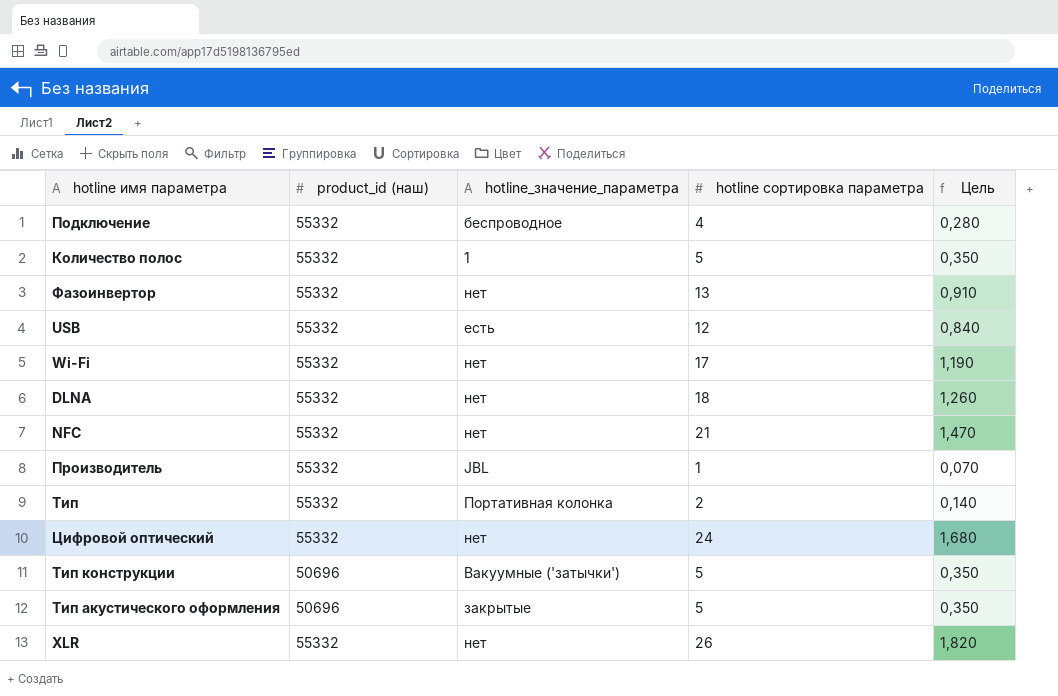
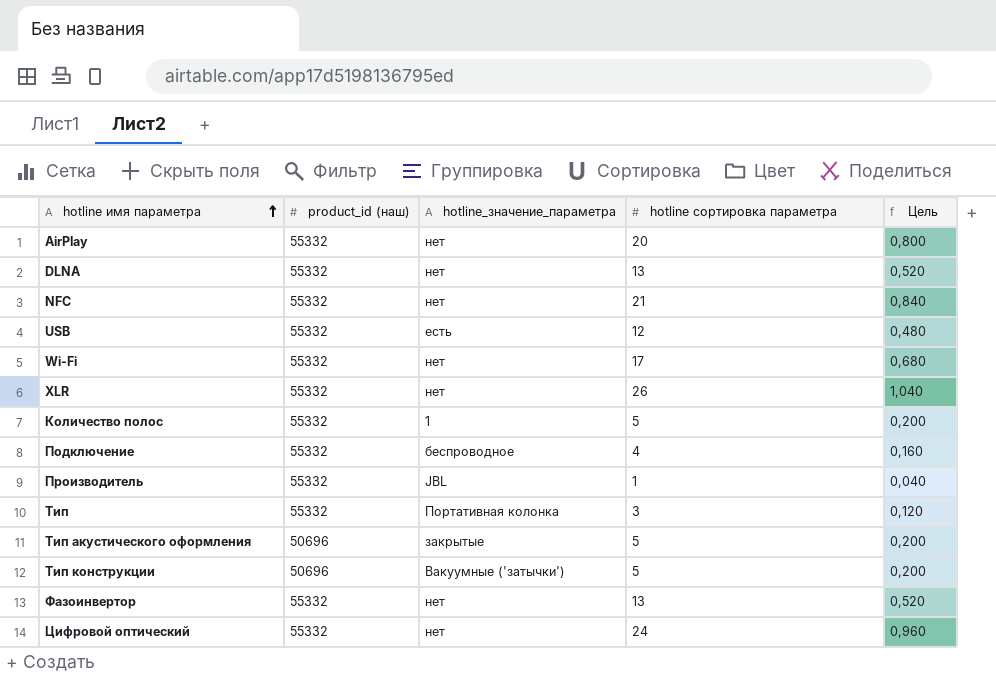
row order: none -> hotline имя параметра ascending
column Цель | formula: [hotline сортировка параметра] * 0,07 -> [hotline сортировка параметра] * 0,04
row AirPlay: none -> 55332 | нет | 20 | 0,800
DLNA | hotline сортировка параметра: 18 -> 13
Тип | hotline сортировка параметра: 2 -> 3

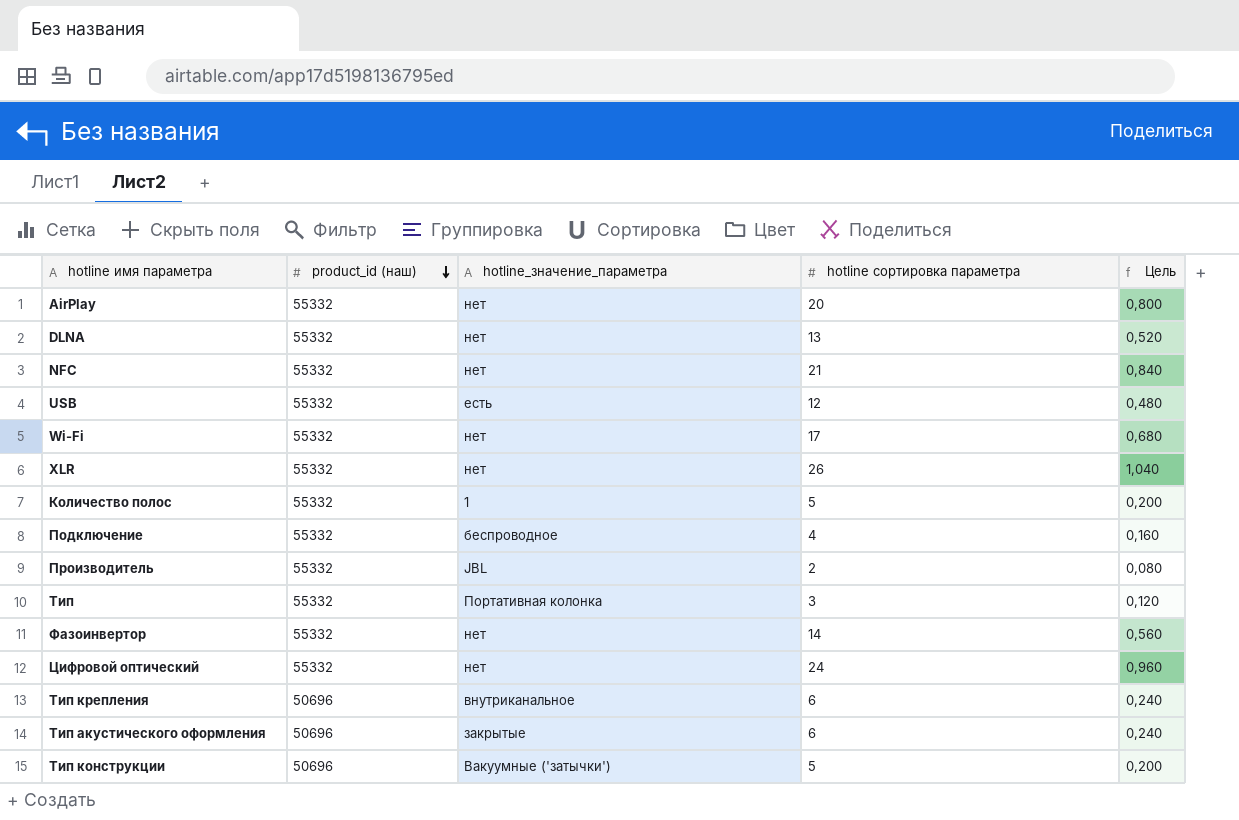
row order: hotline имя параметра ascending -> product_id (наш) descending
Производитель | hotline сортировка параметра: 1 -> 2
Производитель | Цель: 0,040 -> 0,080
Фазоинвертор | hotline сортировка параметра: 13 -> 14
Фазоинвертор | Цель: 0,520 -> 0,560
row Тип крепления: none -> 50696 | внутриканальное | 6 | 0,240
Тип акустического оформления | hotline сортировка параметра: 5 -> 6
Тип акустического оформления | Цель: 0,200 -> 0,240

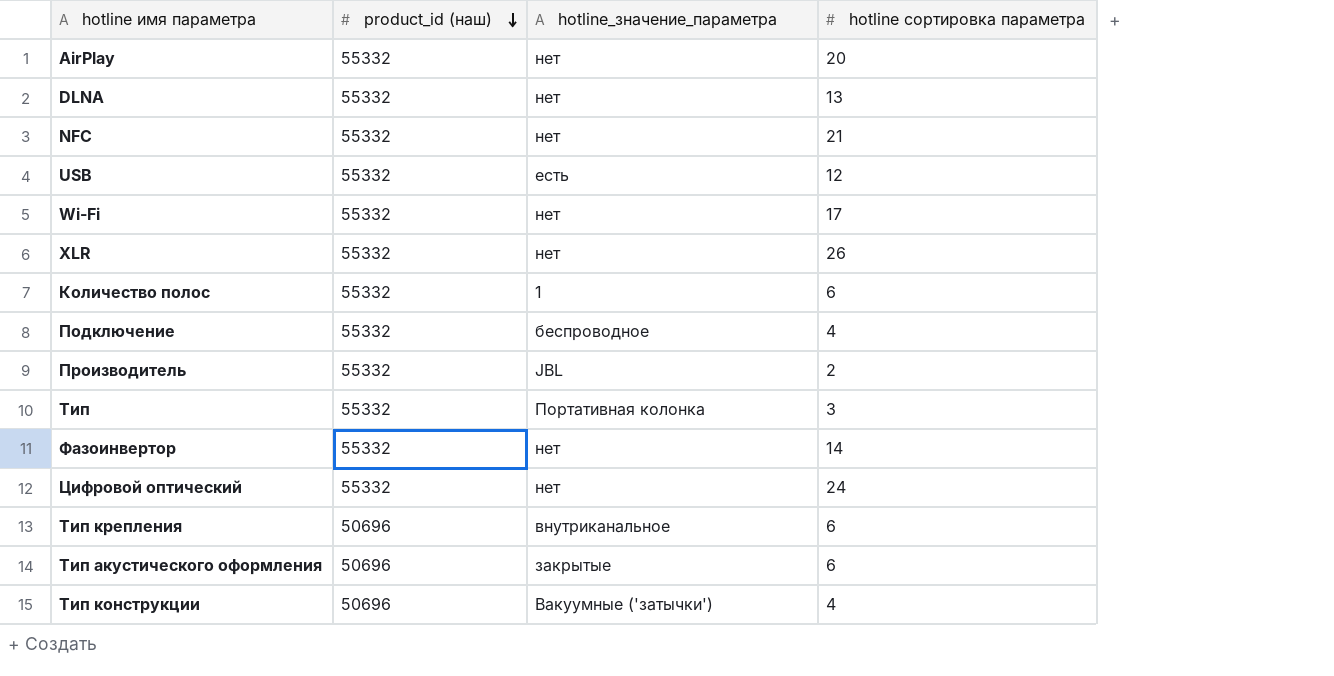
column Цель | formula: [hotline сортировка параметра] * 0,04 -> none
Количество полос | hotline сортировка параметра: 5 -> 6
Тип конструкции | hotline сортировка параметра: 5 -> 4

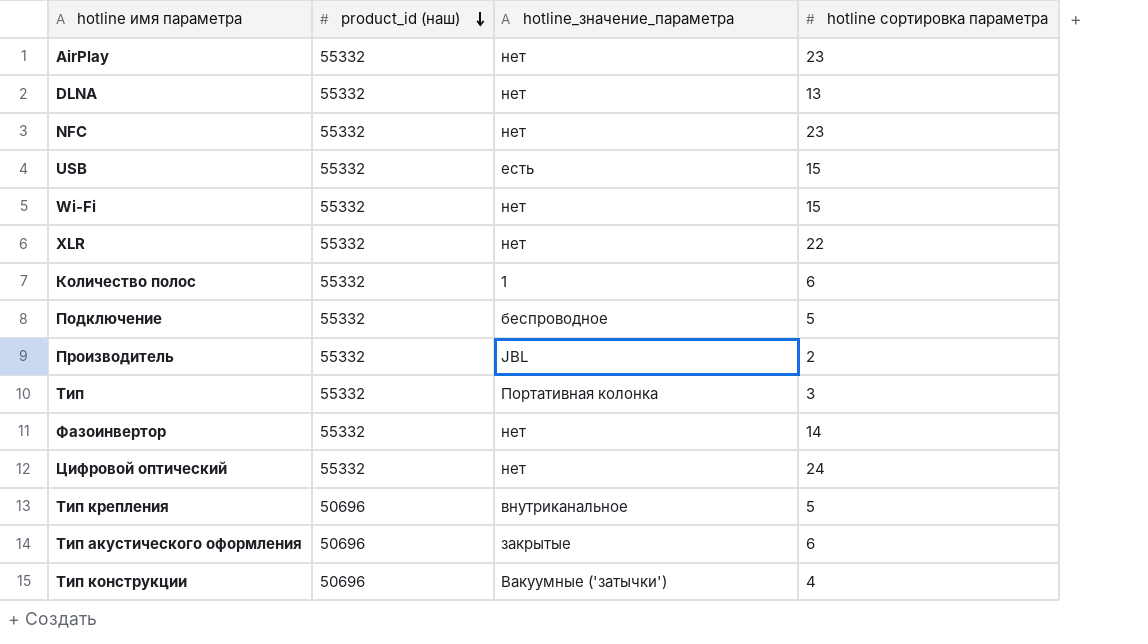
AirPlay | hotline сортировка параметра: 20 -> 23
NFC | hotline сортировка параметра: 21 -> 23
USB | hotline сортировка параметра: 12 -> 15
Wi-Fi | hotline сортировка параметра: 17 -> 15
XLR | hotline сортировка параметра: 26 -> 22
Подключение | hotline сортировка параметра: 4 -> 5
Тип крепления | hotline сортировка параметра: 6 -> 5

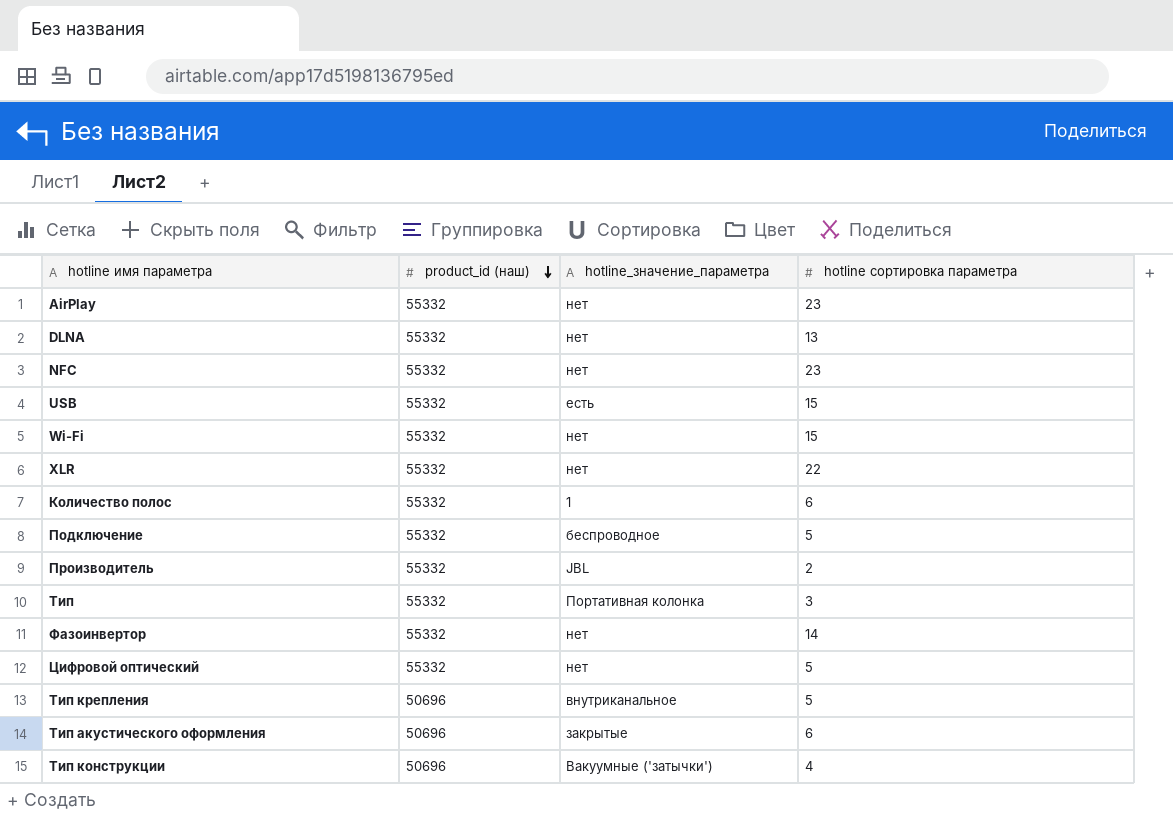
Цифровой оптический | hotline сортировка параметра: 24 -> 5

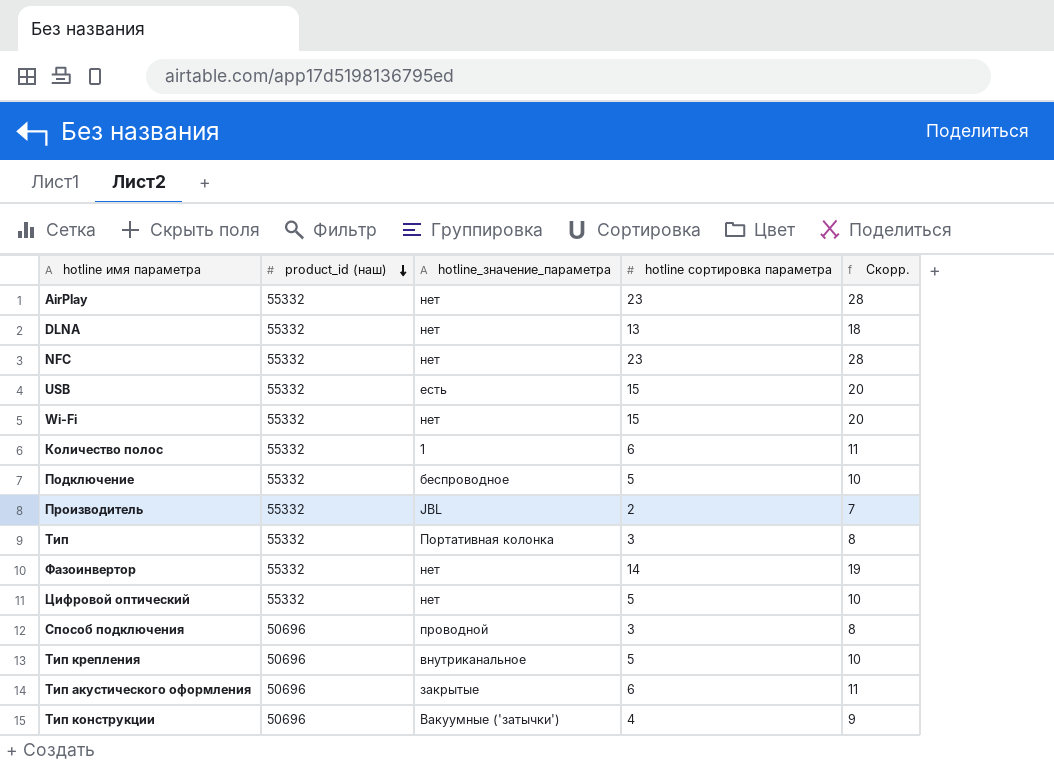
column Скорр. | formula: none -> [hotline сортировка параметра] + 5
row XLR: 55332 | нет | 22 -> none
row Способ подключения: none -> 50696 | проводной | 3 | 8

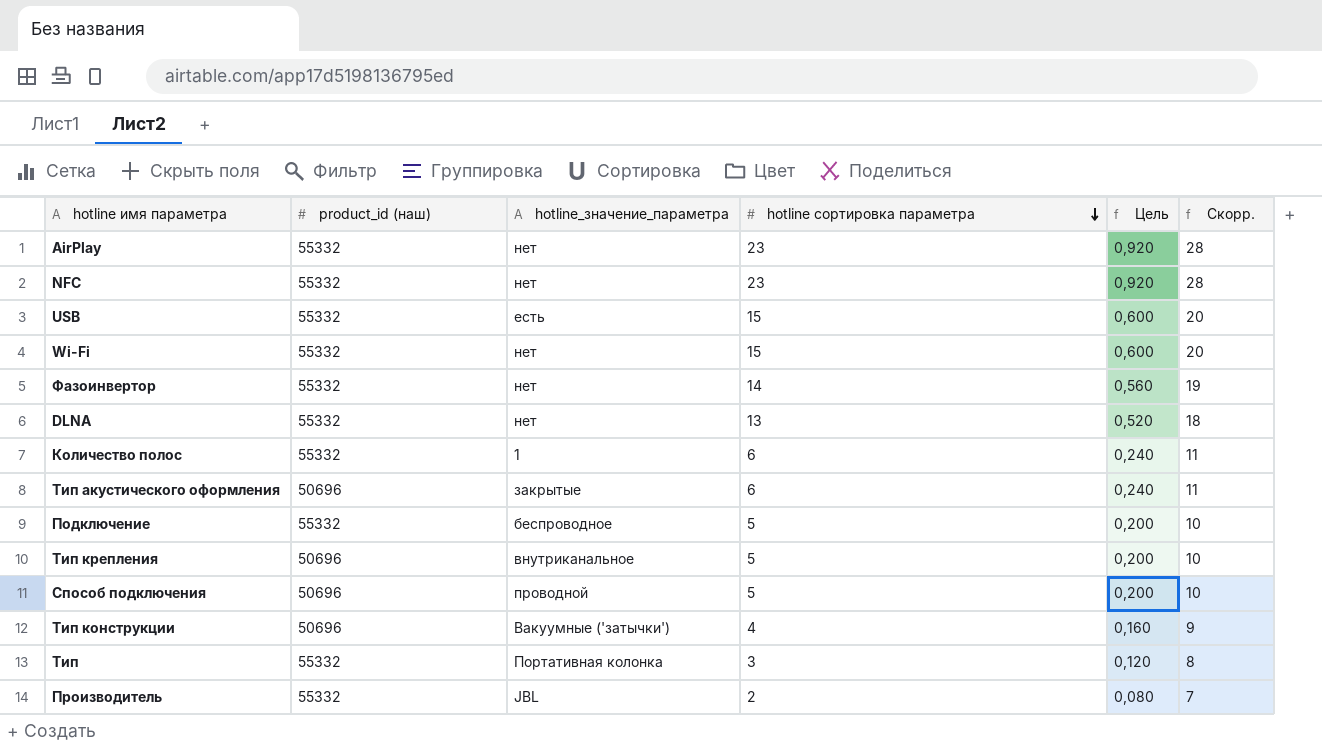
row order: product_id (наш) descending -> hotline сортировка параметра descending
column Цель | formula: none -> [hotline сортировка параметра] * 0,04
row Цифровой оптический: 55332 | нет | 5 | 10 -> none
Способ подключения | hotline сортировка параметра: 3 -> 5
Способ подключения | Скорр.: 8 -> 10

